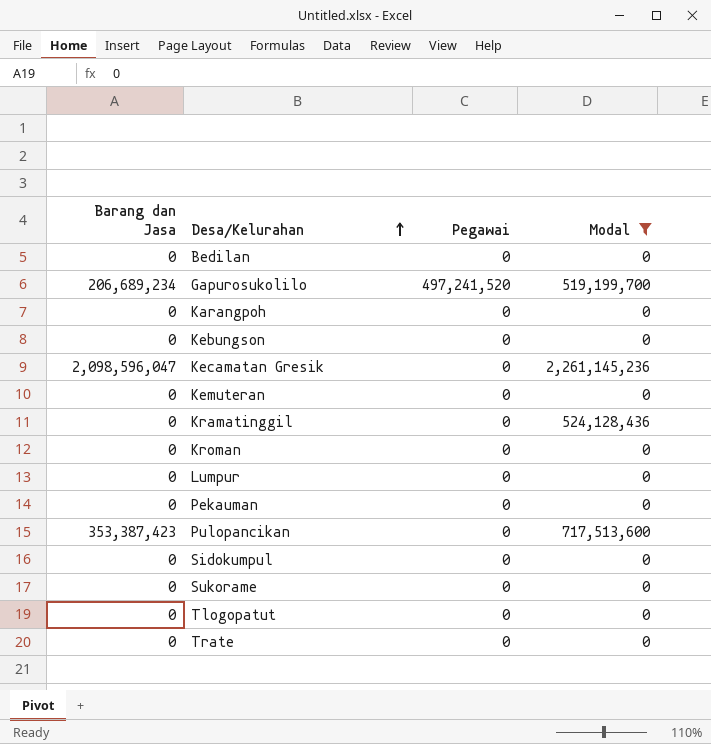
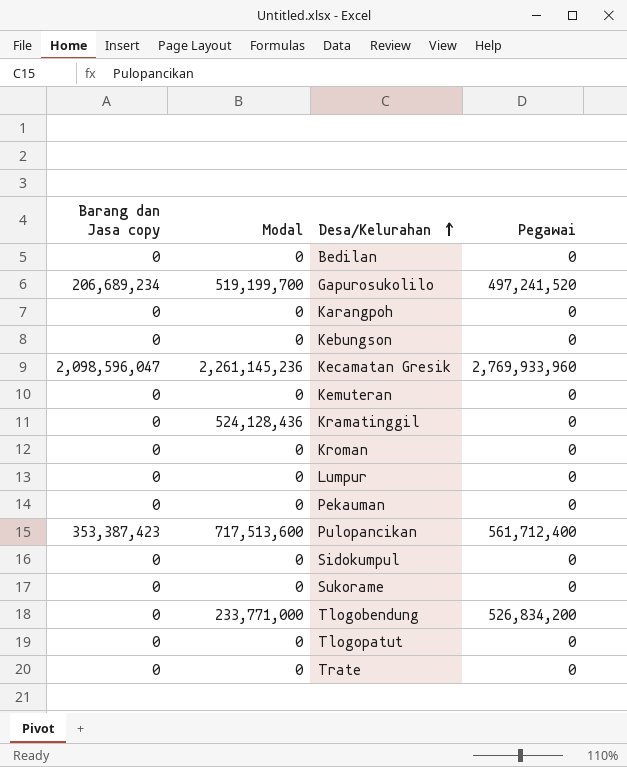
filter: Modal != 233,771,000 -> none
column name: Barang dan Jasa -> Barang dan Jasa copy
column Modal | position: 4 -> 2
Kecamatan Gresik | Pegawai: 0 -> 2,769,933,960
Pulopancikan | Pegawai: 0 -> 561,712,400

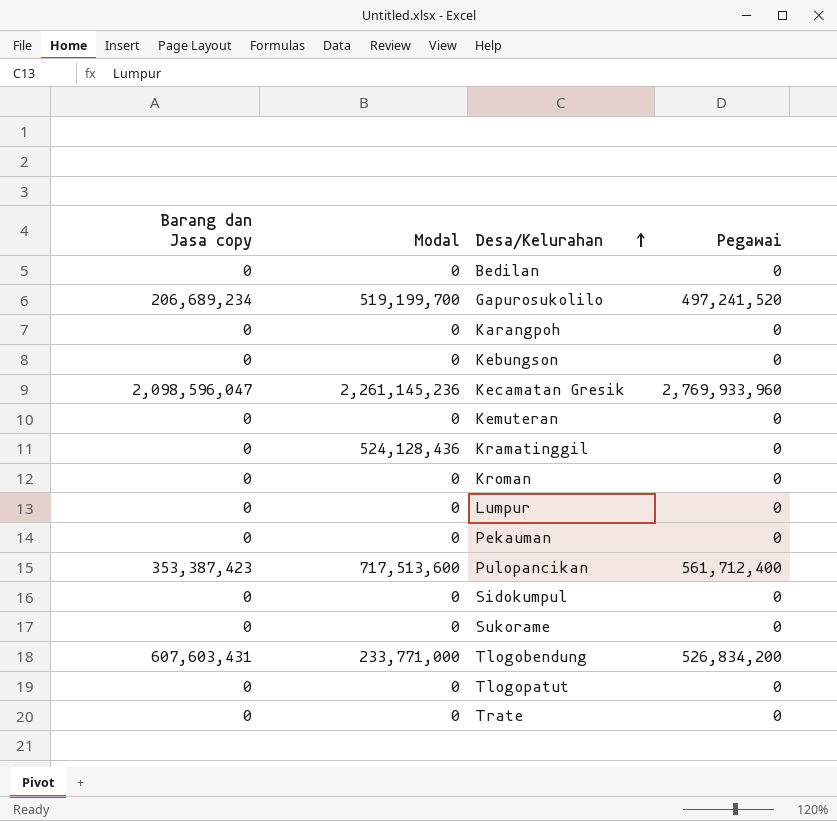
Tlogobendung | Barang dan Jasa copy: 0 -> 607,603,431

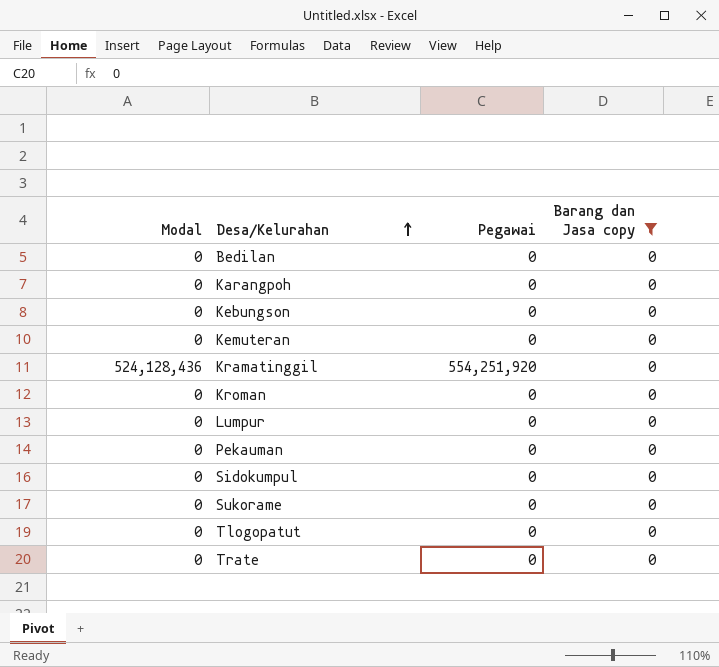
filter: none -> Barang dan Jasa copy = 0
column Barang dan Jasa copy | position: 1 -> 4
Kramatinggil | Pegawai: 0 -> 554,251,920

